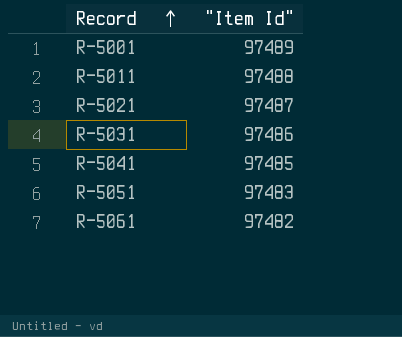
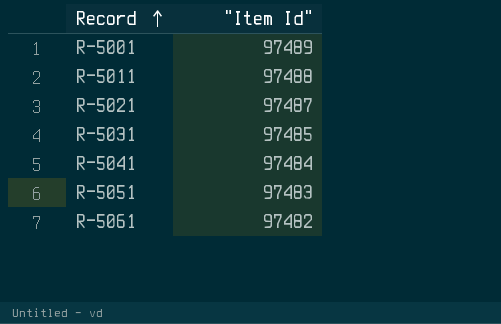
R-5031 | "Item Id": 97486 -> 97485
R-5041 | "Item Id": 97485 -> 97484

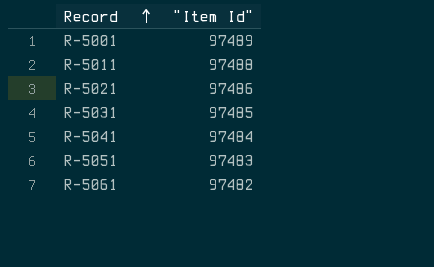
R-5021 | "Item Id": 97487 -> 97486

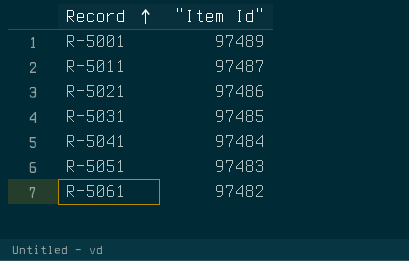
R-5011 | "Item Id": 97488 -> 97487

